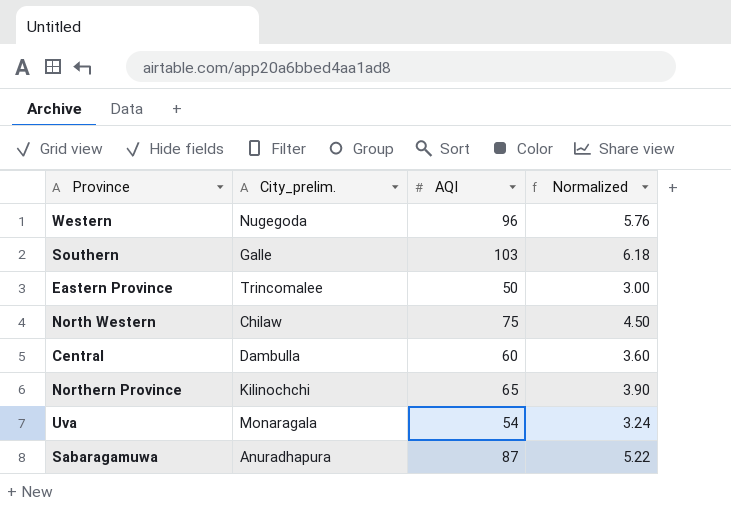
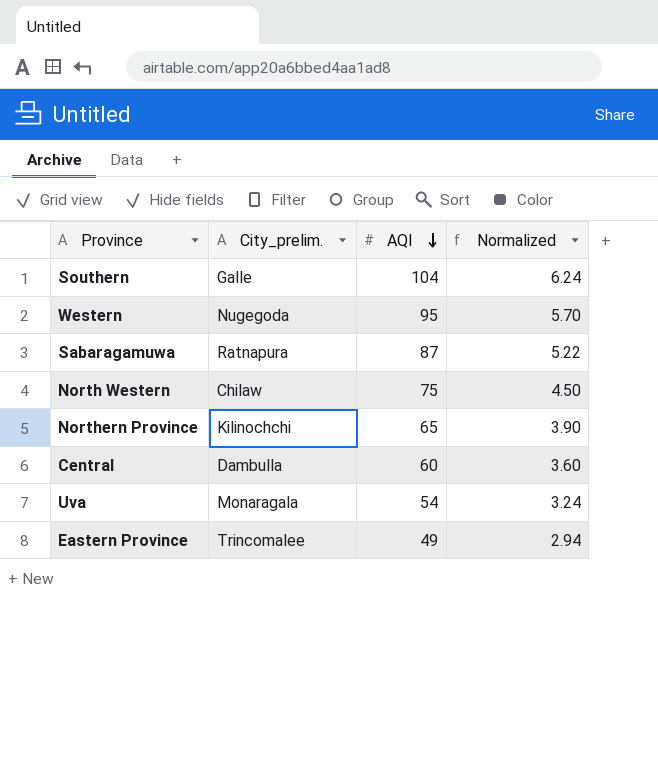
row order: none -> AQI descending
Southern | AQI: 103 -> 104
Southern | Normalized: 6.18 -> 6.24
Western | AQI: 96 -> 95
Western | Normalized: 5.76 -> 5.70
Sabaragamuwa | City_prelim.: Anuradhapura -> Ratnapura
Eastern Province | AQI: 50 -> 49
Eastern Province | Normalized: 3.00 -> 2.94

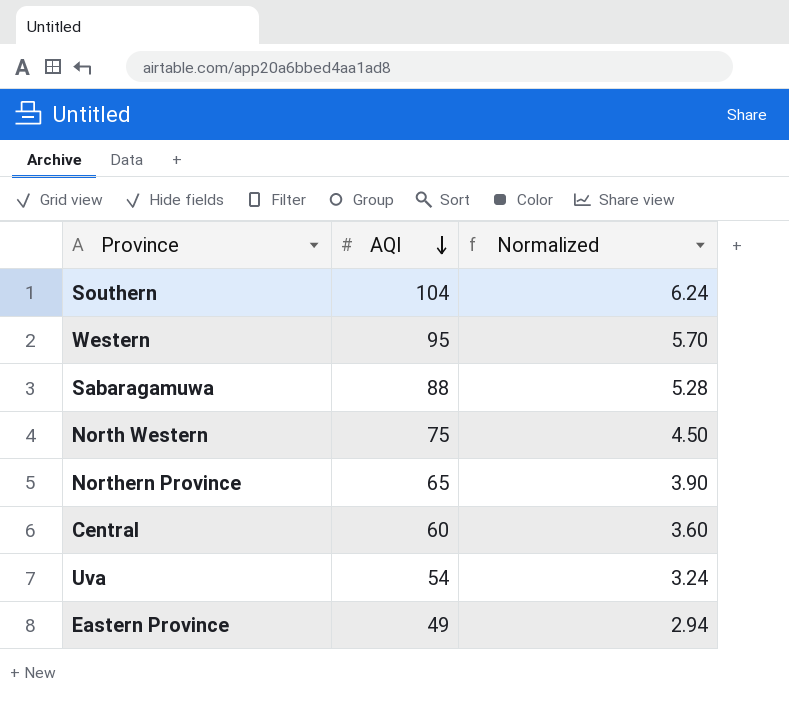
column City_prelim. | position: 2 -> none
Sabaragamuwa | AQI: 87 -> 88
Sabaragamuwa | Normalized: 5.22 -> 5.28

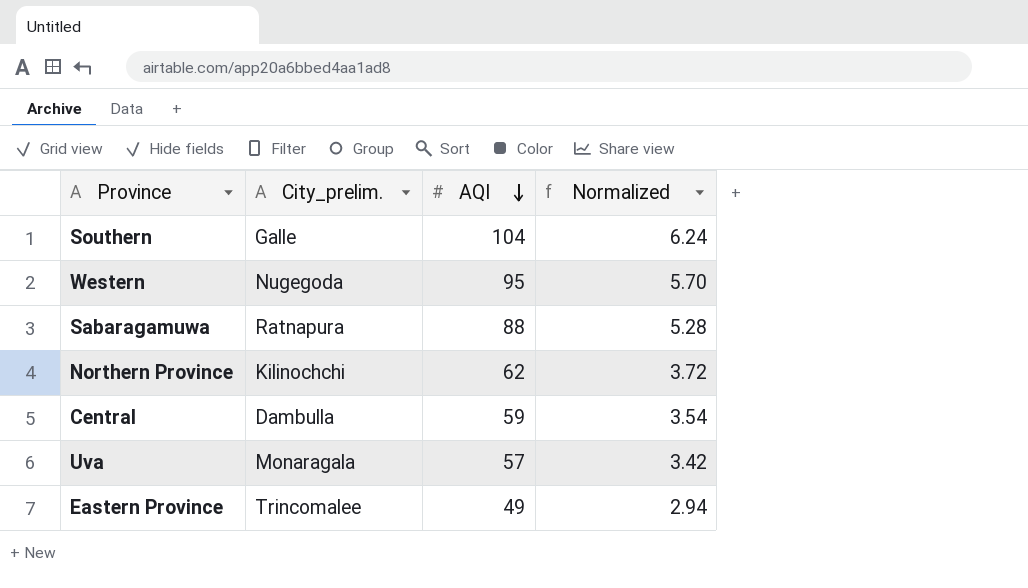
column City_prelim. | position: none -> 2
row North Western: 75 | 4.50 -> none
Northern Province | AQI: 65 -> 62
Northern Province | Normalized: 3.90 -> 3.72
Central | AQI: 60 -> 59
Central | Normalized: 3.60 -> 3.54
Uva | AQI: 54 -> 57
Uva | Normalized: 3.24 -> 3.42

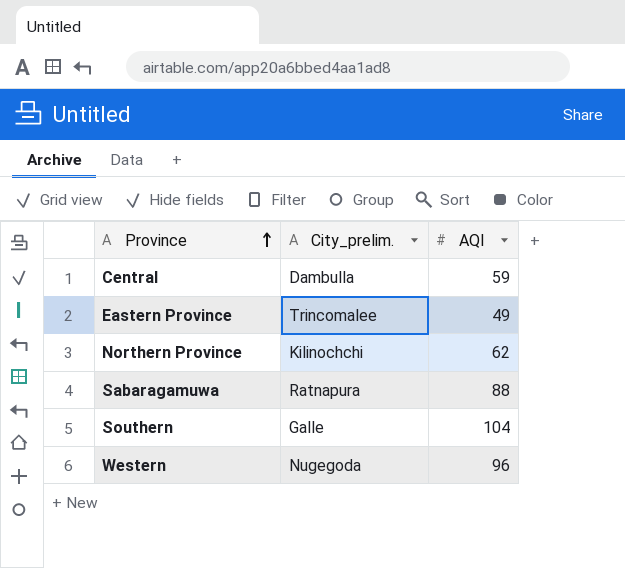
row order: AQI descending -> Province ascending
column Normalized | formula: [AQI] * 0.06 -> none
row Uva: Monaragala | 57 | 3.42 -> none
Western | AQI: 95 -> 96

